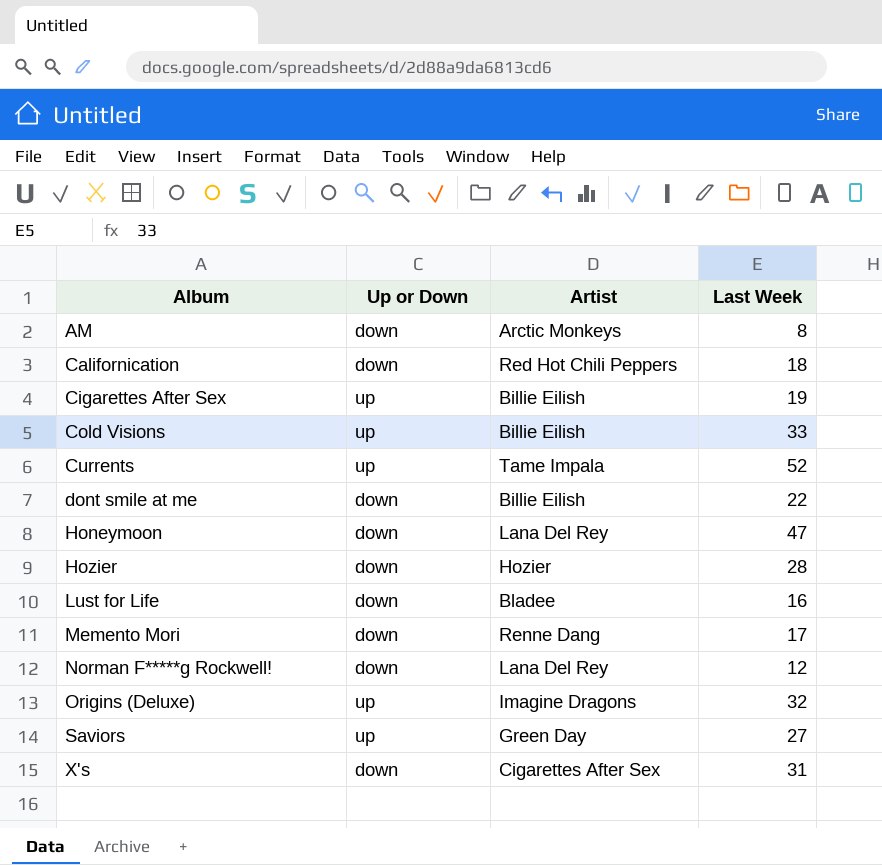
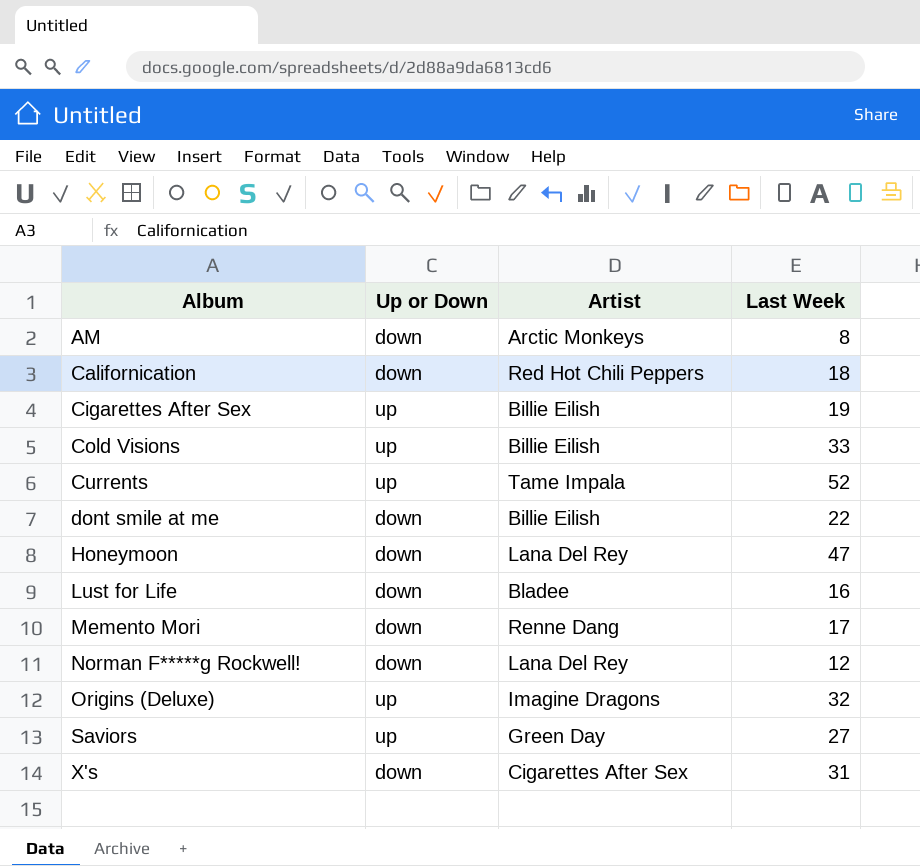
row Hozier: down | Hozier | 28 -> none

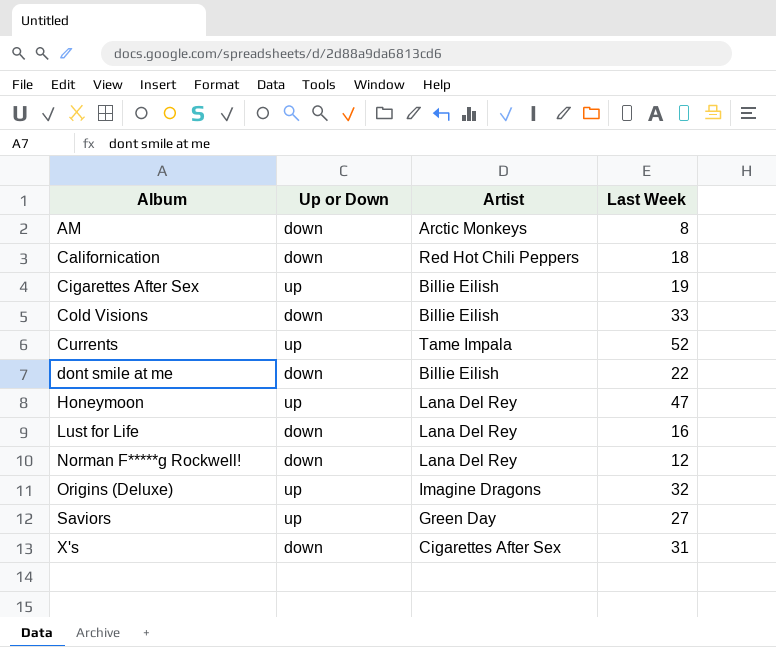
row Memento Mori: down | Renne Dang | 17 -> none
Cold Visions | Up or Down: up -> down
Honeymoon | Up or Down: down -> up
Lust for Life | Artist: Bladee -> Lana Del Rey

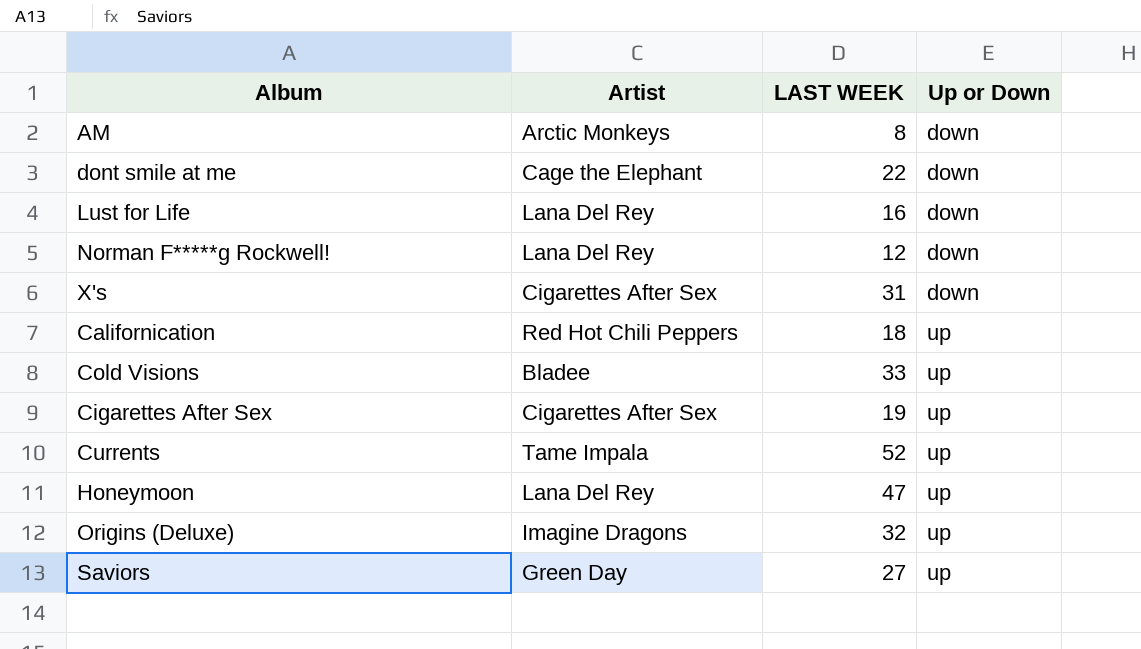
row order: Album ascending -> Up or Down ascending
column name: Last Week -> LAST WEEK
column Up or Down | position: 2 -> 4
dont smile at me | Artist: Billie Eilish -> Cage the Elephant
Californication | Up or Down: down -> up
Cold Visions | Artist: Billie Eilish -> Bladee
Cold Visions | Up or Down: down -> up
Cigarettes After Sex | Artist: Billie Eilish -> Cigarettes After Sex

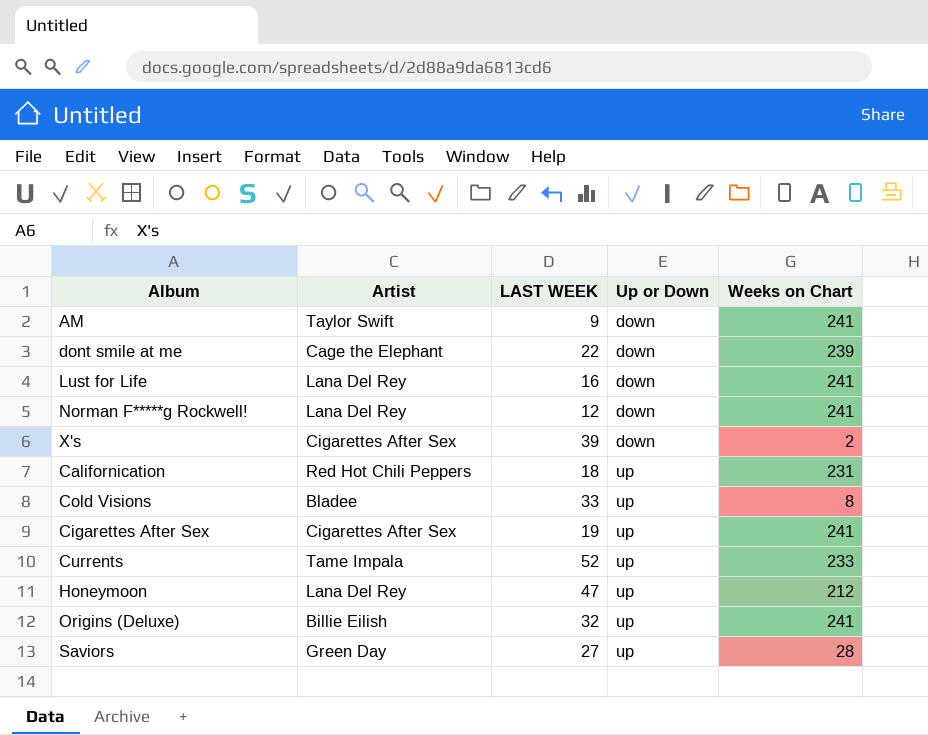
column Weeks on Chart | position: none -> 5
AM | Artist: Arctic Monkeys -> Taylor Swift
AM | LAST WEEK: 8 -> 9
X's | LAST WEEK: 31 -> 39
Origins (Deluxe) | Artist: Imagine Dragons -> Billie Eilish

